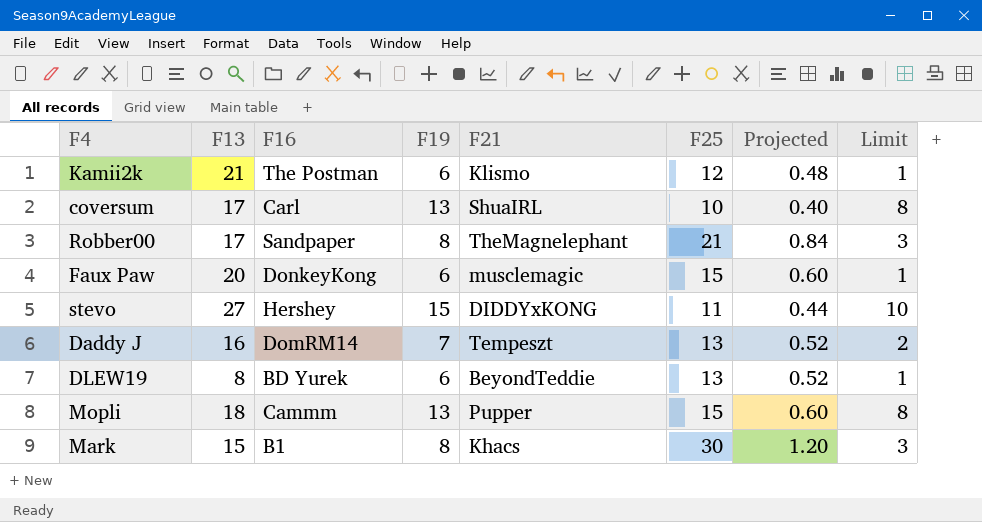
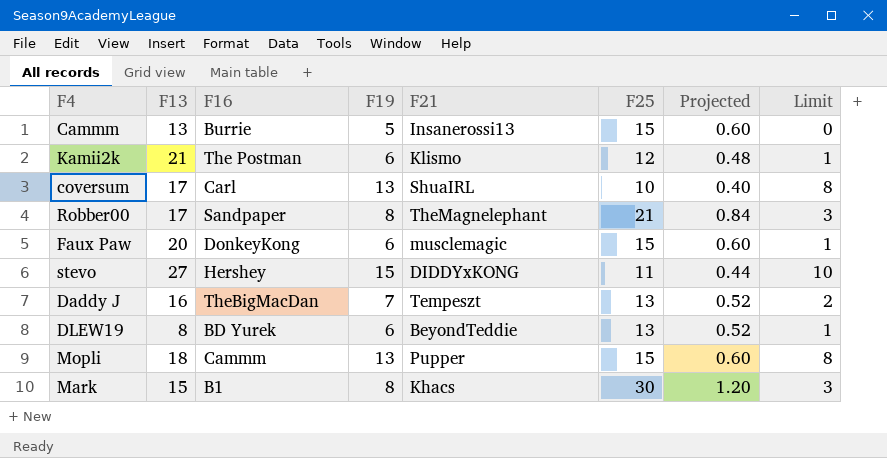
row Cammm: none -> 13 | Burrie | 5 | Insanerossi13 | 15 | 0.60 | 0
Daddy J | F16: DomRM14 -> TheBigMacDan

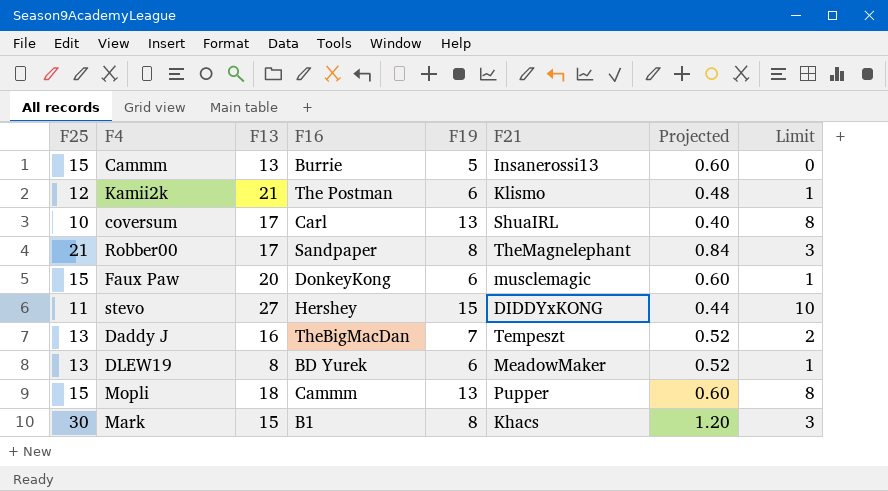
column F25 | position: 6 -> 1
DLEW19 | F21: BeyondTeddie -> MeadowMaker

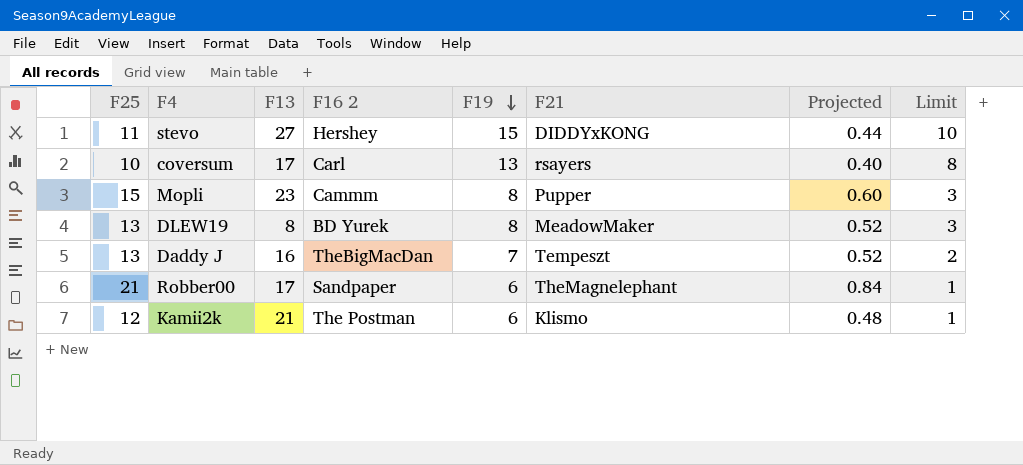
row order: none -> F19 descending
column name: F16 -> F16 2
row Cammm: 15 | 13 | Burrie | 5 | Insanerossi13 | 0.60 | 0 -> none
row Faux Paw: 15 | 20 | DonkeyKong | 6 | musclemagic | 0.60 | 1 -> none
row Mark: 30 | 15 | B1 | 8 | Khacs | 1.20 | 3 -> none
coversum | F21: ShuaIRL -> rsayers
Mopli | F13: 18 -> 23
Mopli | F19: 13 -> 8
Mopli | Limit: 8 -> 3
DLEW19 | F19: 6 -> 8
DLEW19 | Limit: 1 -> 3
Robber00 | F19: 8 -> 6
Robber00 | Limit: 3 -> 1

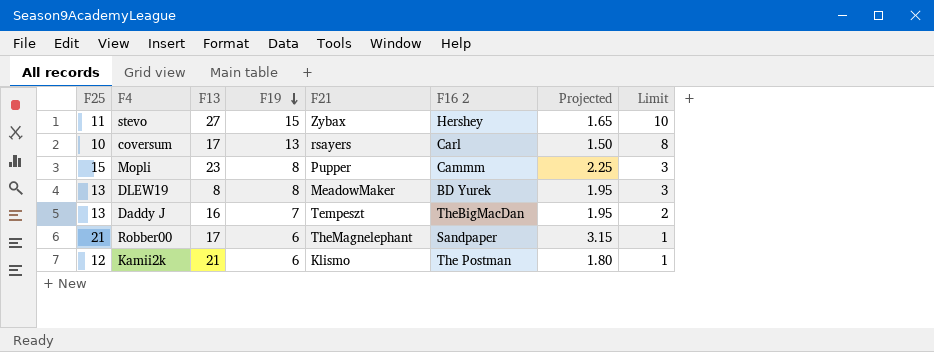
column F16 2 | position: 4 -> 6
column Projected | formula: [F25] * 0.04 -> [F25] * 0.15
stevo | F21: DIDDYxKONG -> Zybax

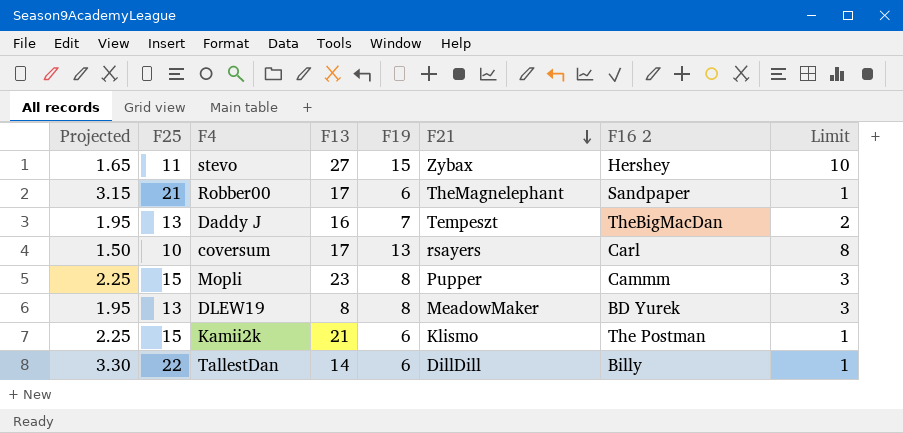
row order: F19 descending -> F21 descending
column Projected | position: 7 -> 1
Kamii2k | Projected: 1.80 -> 2.25
Kamii2k | F25: 12 -> 15
row TallestDan: none -> 3.30 | 22 | 14 | 6 | DillDill | Billy | 1

